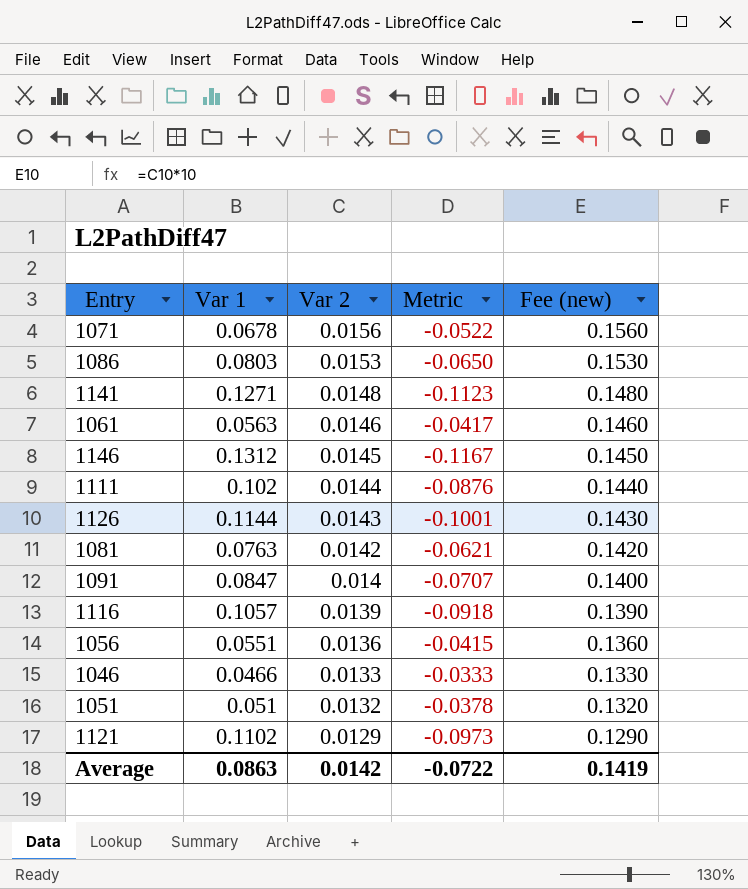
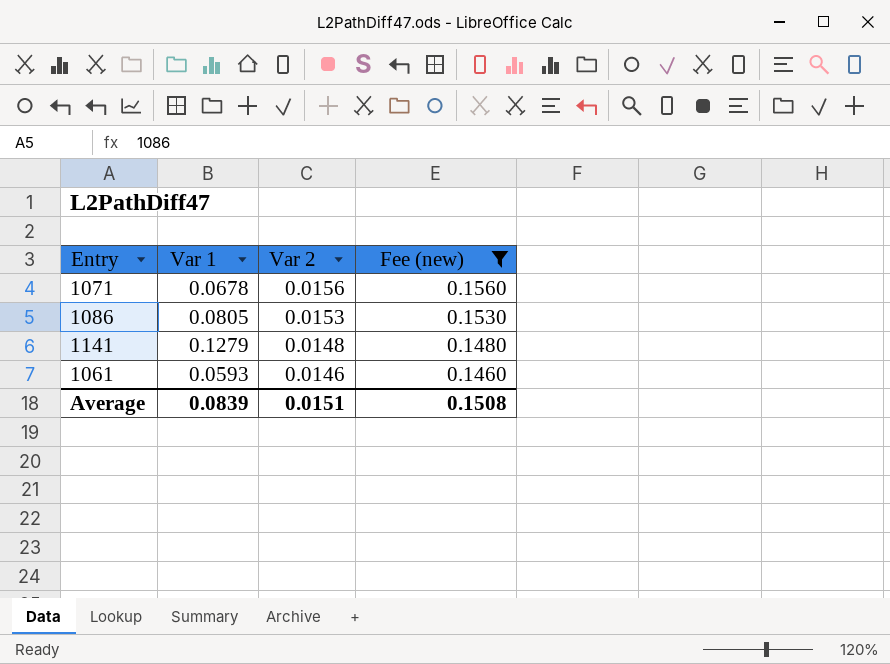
filter: none -> Fee (new) >= 0.1460
column Metric | formula: [Var 2] - [Var 1] -> none
1086 | Var 1: 0.0803 -> 0.0805
1141 | Var 1: 0.1271 -> 0.1279
1061 | Var 1: 0.0563 -> 0.0593
Average | Var 1: 0.0863 -> 0.0839
Average | Var 2: 0.0142 -> 0.0151
Average | Fee (new): 0.1419 -> 0.1508

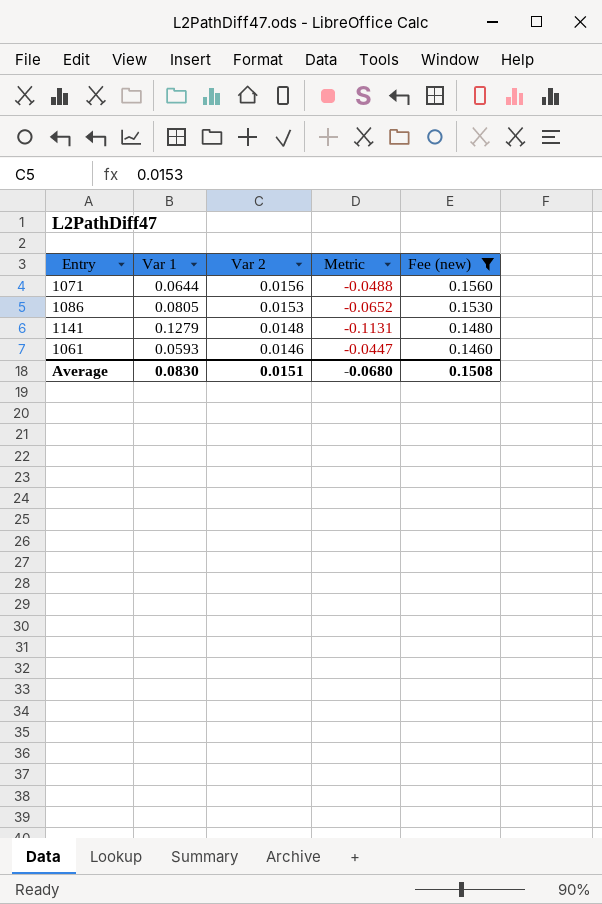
column Metric | formula: none -> [Var 2] - [Var 1]
1071 | Var 1: 0.0678 -> 0.0644
Average | Var 1: 0.0839 -> 0.0830

